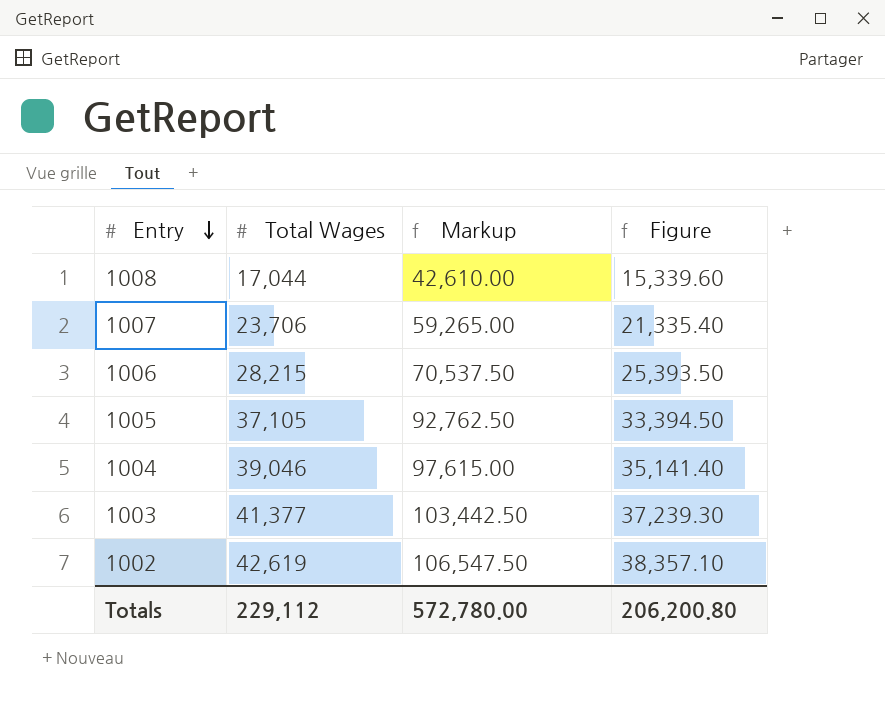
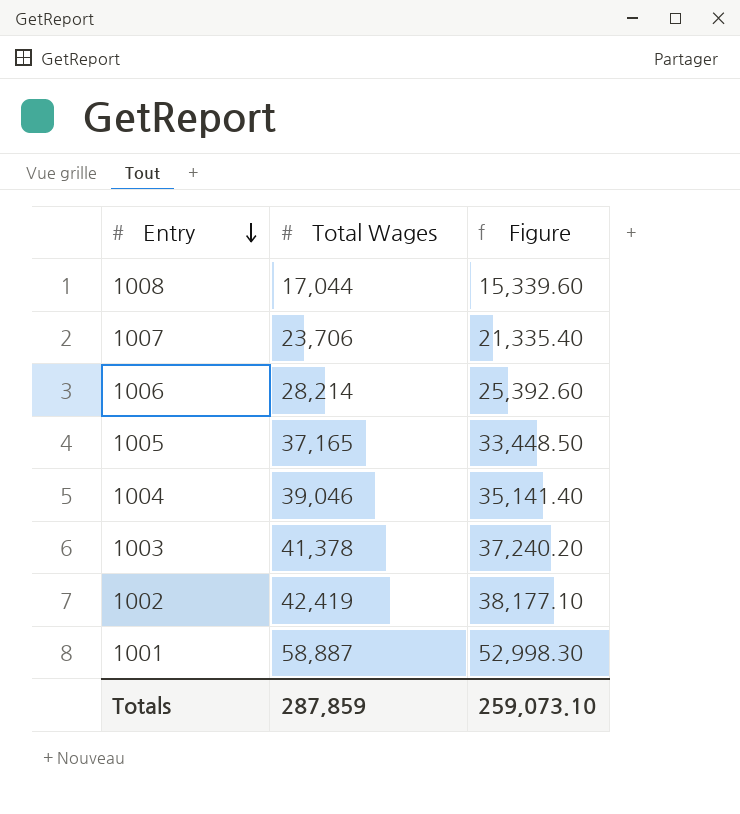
column Markup | formula: [Total Wages] * 2.5 -> none
1006 | Total Wages: 28,215 -> 28,214
1006 | Figure: 25,393.50 -> 25,392.60
1005 | Total Wages: 37,105 -> 37,165
1005 | Figure: 33,394.50 -> 33,448.50
1003 | Total Wages: 41,377 -> 41,378
1003 | Figure: 37,239.30 -> 37,240.20
1002 | Total Wages: 42,619 -> 42,419
1002 | Figure: 38,357.10 -> 38,177.10
row 1001: none -> 58,887 | 52,998.30
Totals | Total Wages: 229,112 -> 287,859
Totals | Figure: 206,200.80 -> 259,073.10

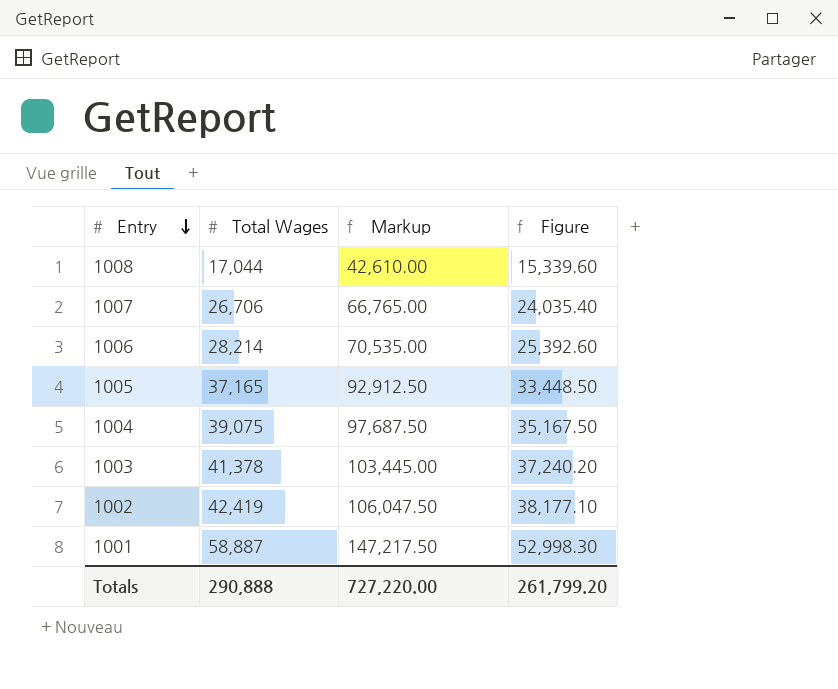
column Markup | formula: none -> [Total Wages] * 2.5
1007 | Total Wages: 23,706 -> 26,706
1007 | Figure: 21,335.40 -> 24,035.40
1004 | Total Wages: 39,046 -> 39,075
1004 | Figure: 35,141.40 -> 35,167.50
Totals | Total Wages: 287,859 -> 290,888
Totals | Figure: 259,073.10 -> 261,799.20

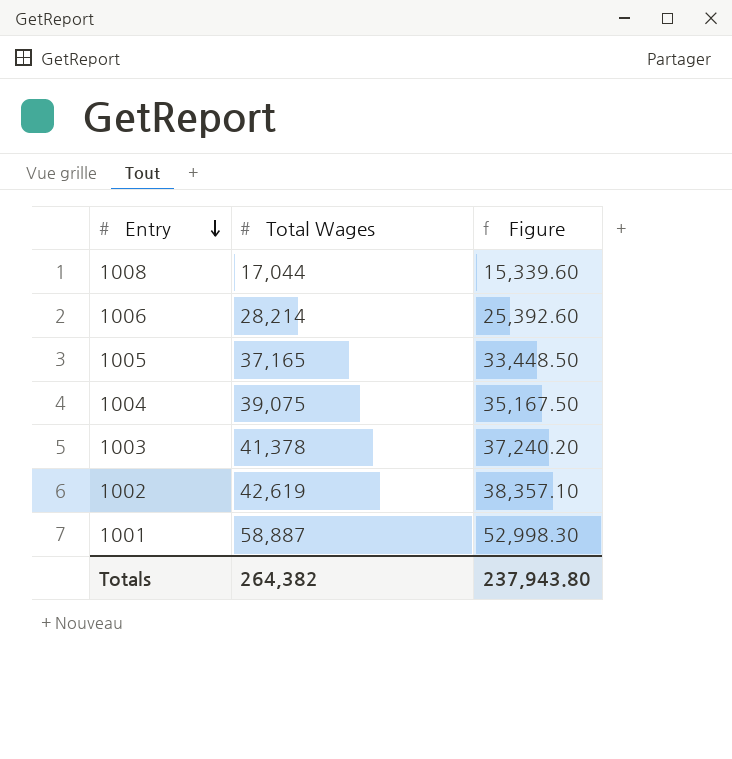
column Markup | formula: [Total Wages] * 2.5 -> none
row 1007: 26,706 | 66,765.00 | 24,035.40 -> none
1002 | Total Wages: 42,419 -> 42,619
1002 | Figure: 38,177.10 -> 38,357.10
Totals | Total Wages: 290,888 -> 264,382
Totals | Figure: 261,799.20 -> 237,943.80

